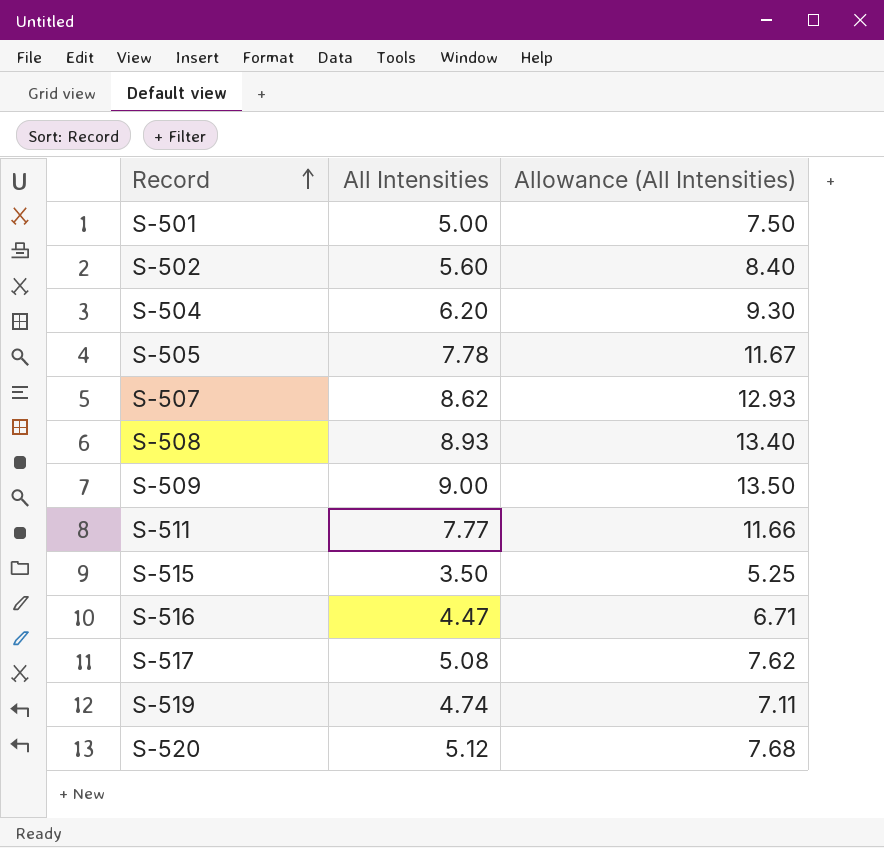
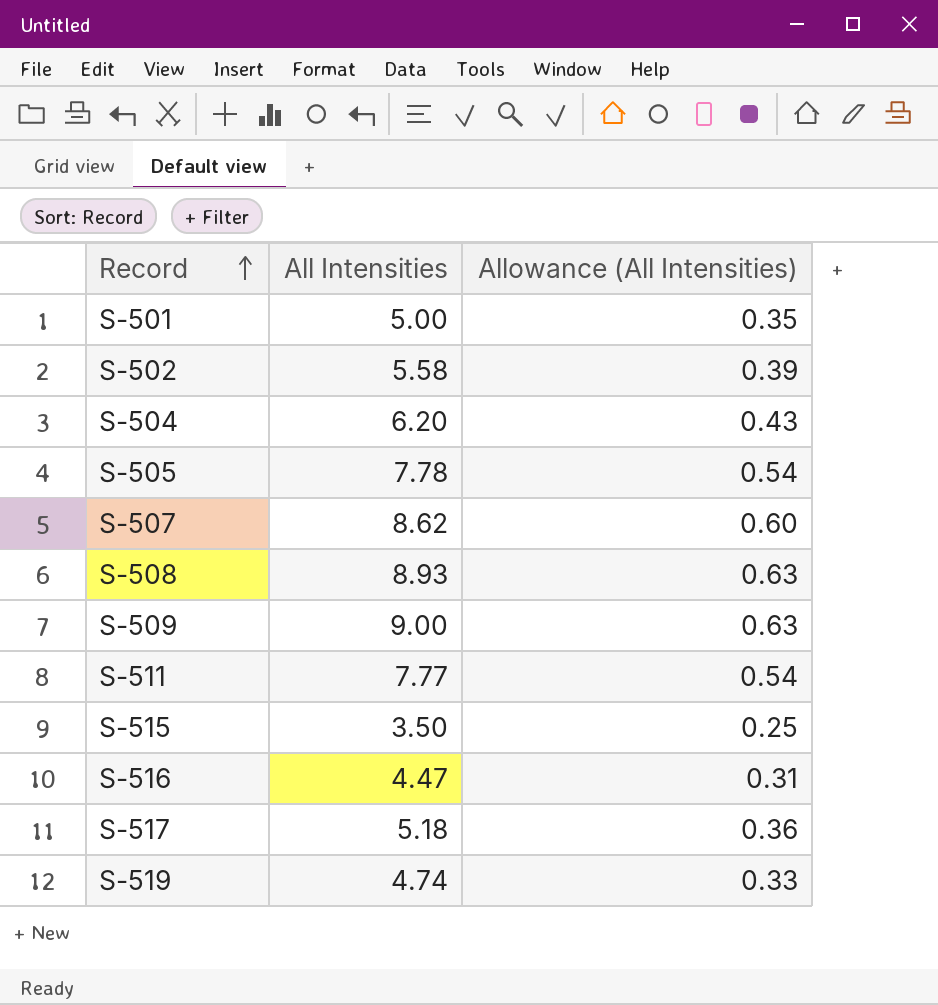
column Allowance (All Intensities) | formula: [All Intensities] * 1.5 -> [All Intensities] * 0.07
row S-520: 5.12 | 7.68 -> none
S-502 | All Intensities: 5.60 -> 5.58
S-517 | All Intensities: 5.08 -> 5.18

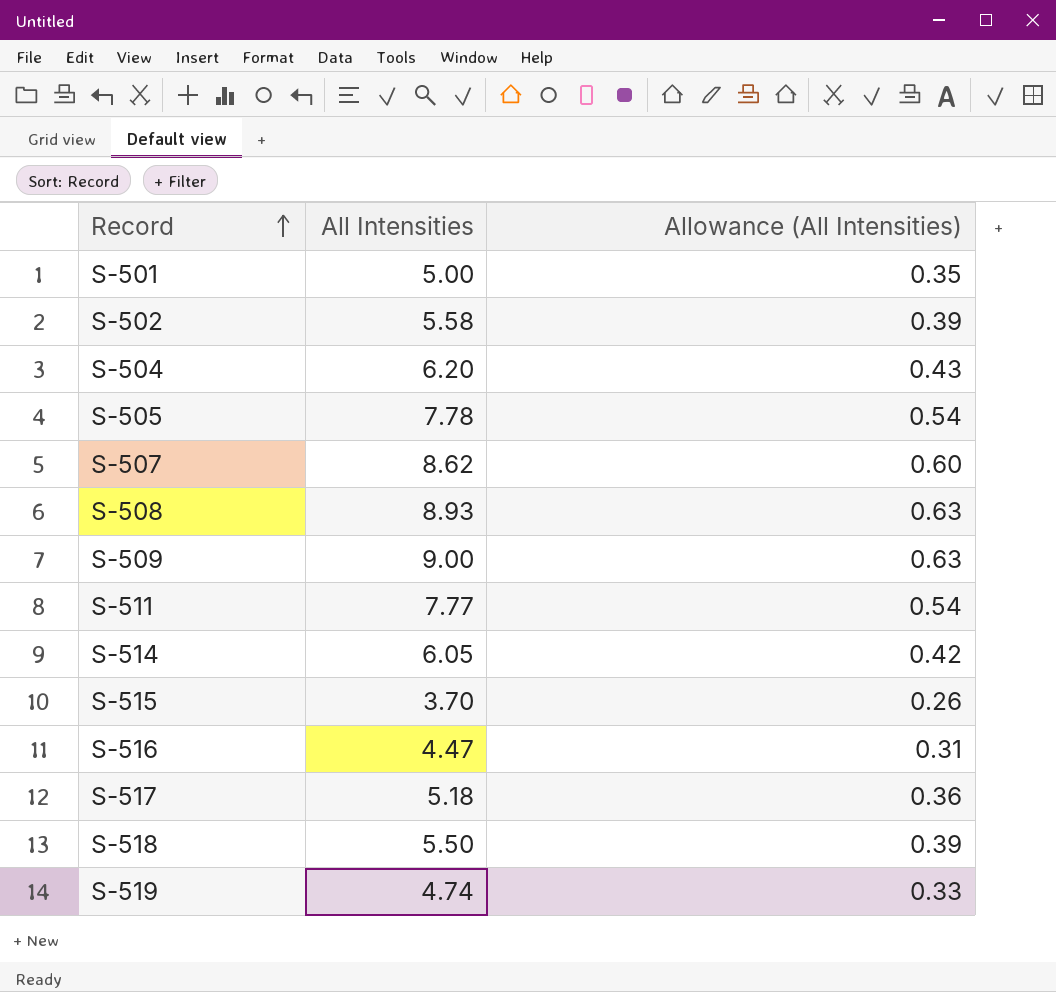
row S-514: none -> 6.05 | 0.42
S-515 | All Intensities: 3.50 -> 3.70
S-515 | Allowance (All Intensities): 0.25 -> 0.26
row S-518: none -> 5.50 | 0.39

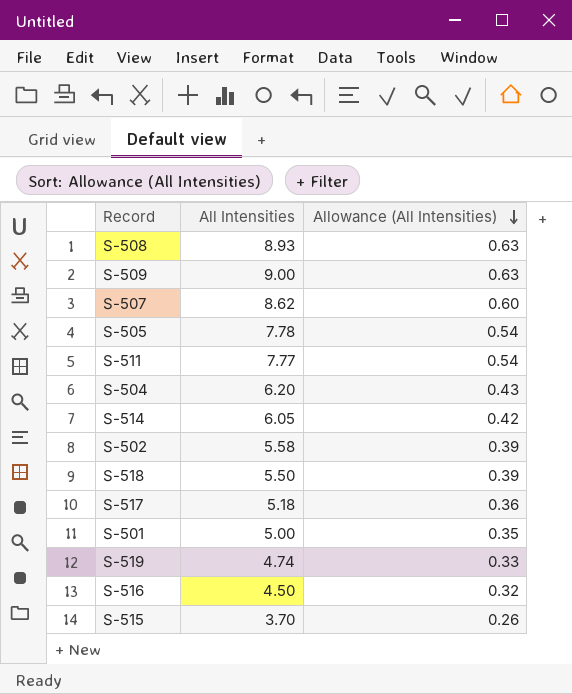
row order: Record ascending -> Allowance (All Intensities) descending
S-516 | All Intensities: 4.47 -> 4.50
S-516 | Allowance (All Intensities): 0.31 -> 0.32

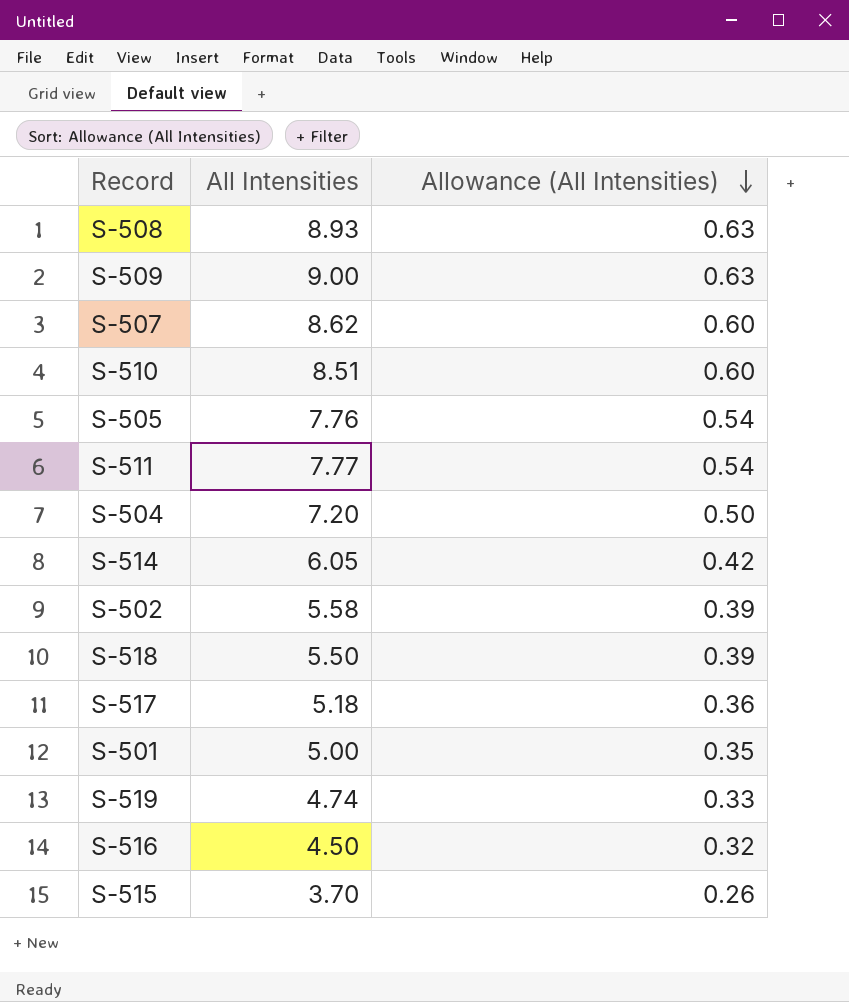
row S-510: none -> 8.51 | 0.60
S-505 | All Intensities: 7.78 -> 7.76
S-504 | All Intensities: 6.20 -> 7.20
S-504 | Allowance (All Intensities): 0.43 -> 0.50

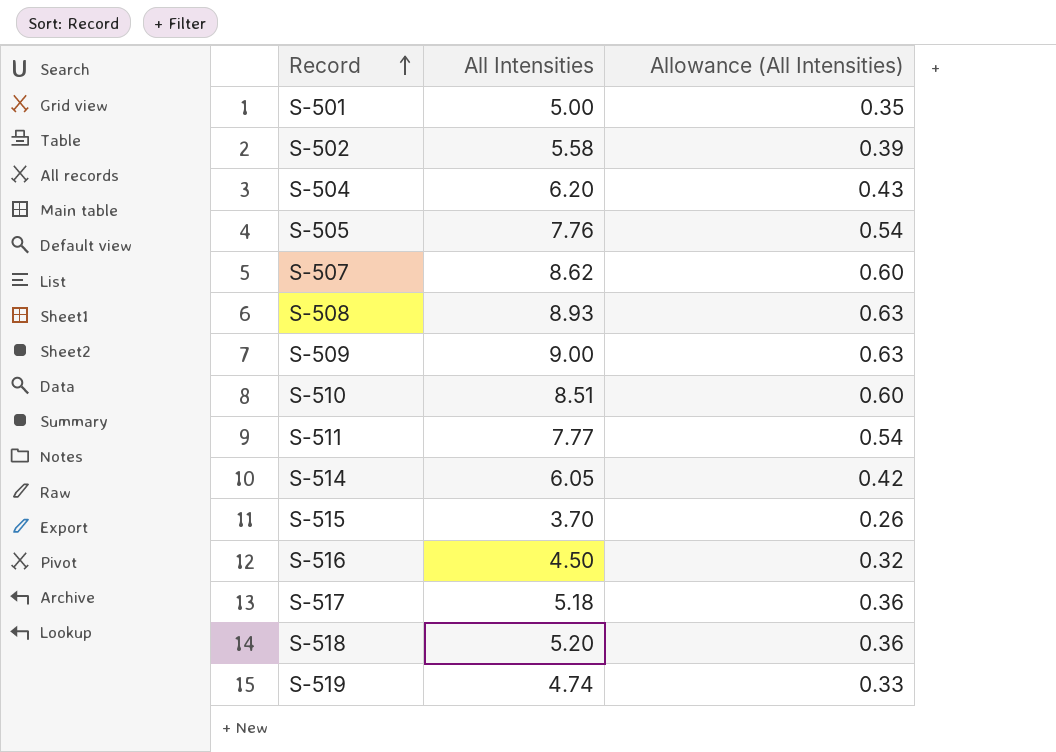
row order: Allowance (All Intensities) descending -> Record ascending
S-504 | All Intensities: 7.20 -> 6.20
S-504 | Allowance (All Intensities): 0.50 -> 0.43
S-518 | All Intensities: 5.50 -> 5.20
S-518 | Allowance (All Intensities): 0.39 -> 0.36

